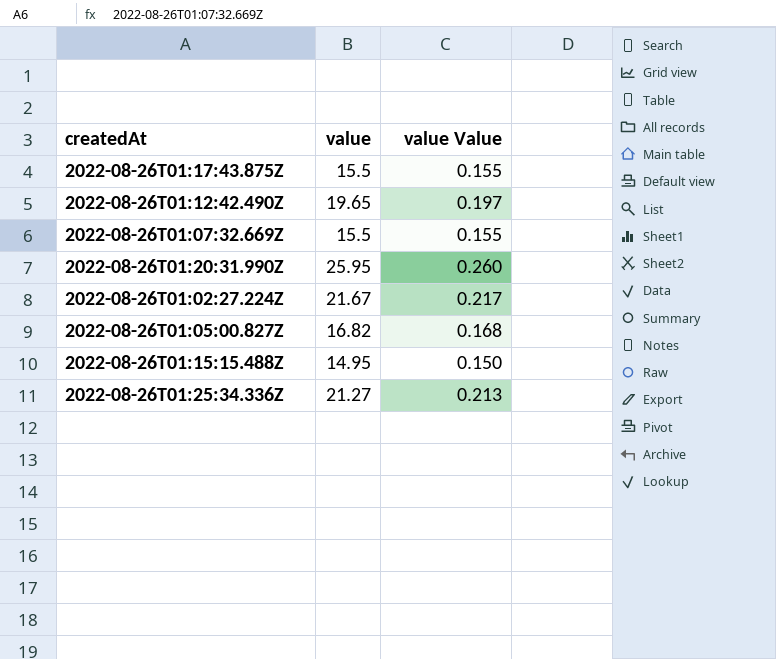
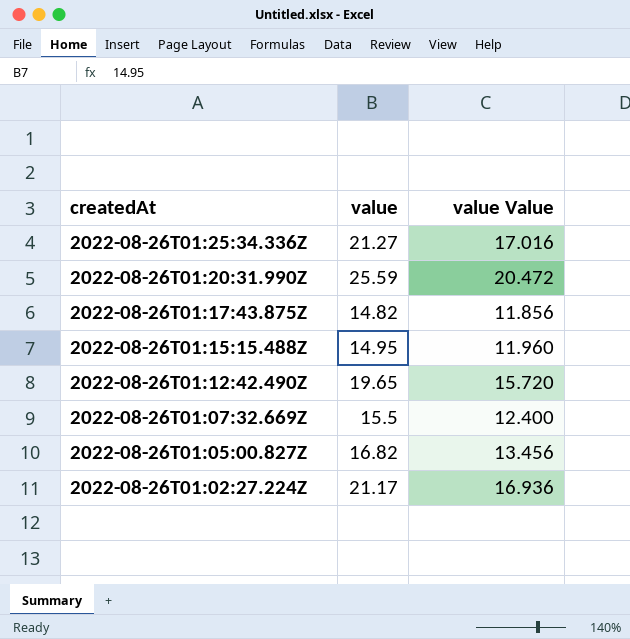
row order: none -> createdAt descending
column value Value | formula: [value] * 0.01 -> [value] * 0.8
2022-08-26T01:20:31.990Z | value: 25.95 -> 25.59
2022-08-26T01:17:43.875Z | value: 15.5 -> 14.82
2022-08-26T01:02:27.224Z | value: 21.67 -> 21.17

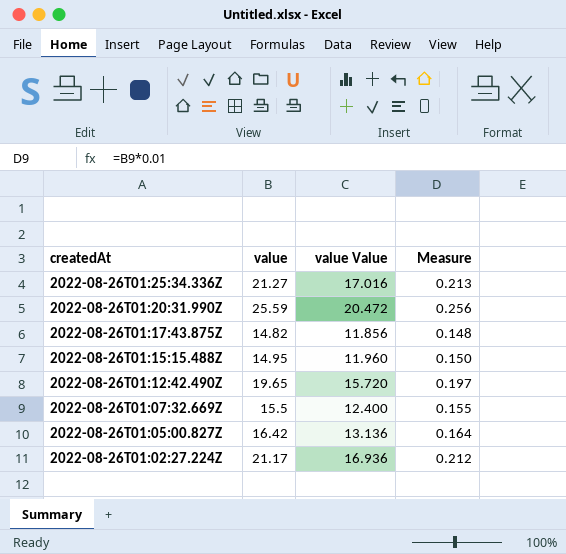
column Measure | formula: none -> [value] * 0.01
2022-08-26T01:05:00.827Z | value: 16.82 -> 16.42
2022-08-26T01:05:00.827Z | value Value: 13.456 -> 13.136

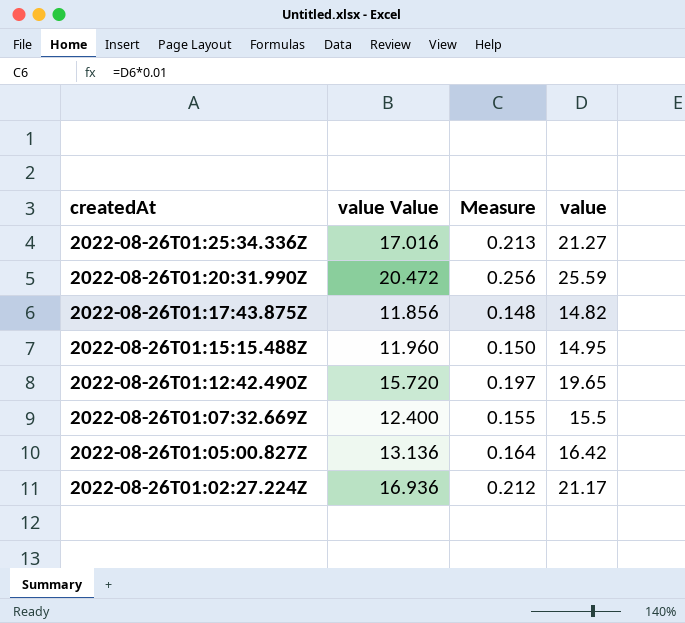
column value | position: 2 -> 4

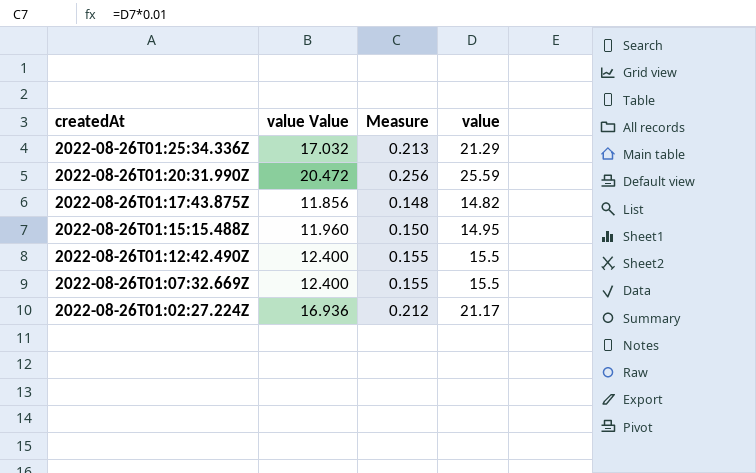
row 2022-08-26T01:05:00.827Z: 13.136 | 0.164 | 16.42 -> none
2022-08-26T01:25:34.336Z | value Value: 17.016 -> 17.032
2022-08-26T01:25:34.336Z | value: 21.27 -> 21.29
2022-08-26T01:12:42.490Z | value Value: 15.720 -> 12.400
2022-08-26T01:12:42.490Z | Measure: 0.197 -> 0.155
2022-08-26T01:12:42.490Z | value: 19.65 -> 15.5

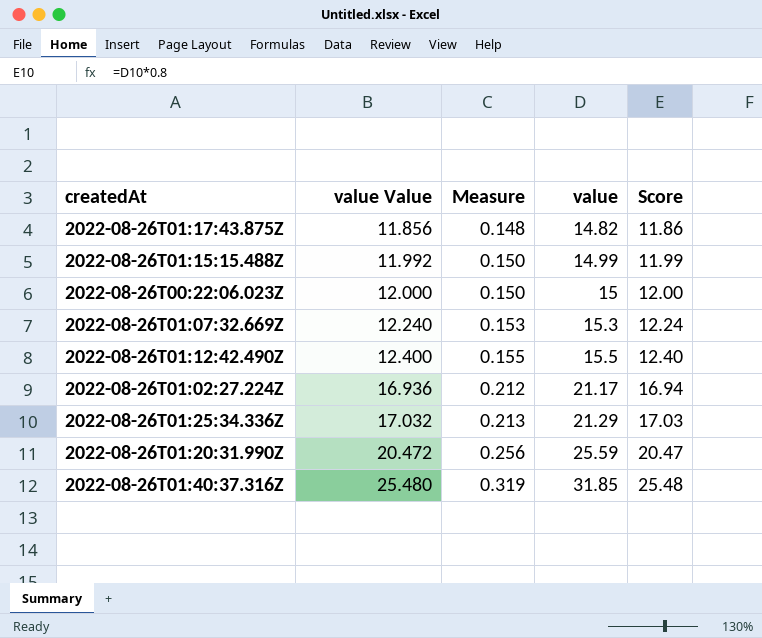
row order: createdAt descending -> value Value ascending
column Score | formula: none -> [value] * 0.8
2022-08-26T01:15:15.488Z | value Value: 11.960 -> 11.992
2022-08-26T01:15:15.488Z | value: 14.95 -> 14.99
row 2022-08-26T00:22:06.023Z: none -> 12.000 | 0.150 | 15 | 12.00
2022-08-26T01:07:32.669Z | value Value: 12.400 -> 12.240
2022-08-26T01:07:32.669Z | Measure: 0.155 -> 0.153
2022-08-26T01:07:32.669Z | value: 15.5 -> 15.3
row 2022-08-26T01:40:37.316Z: none -> 25.480 | 0.319 | 31.85 | 25.48

